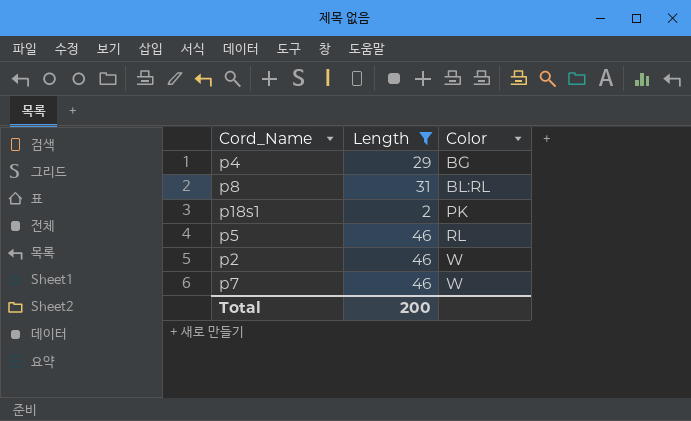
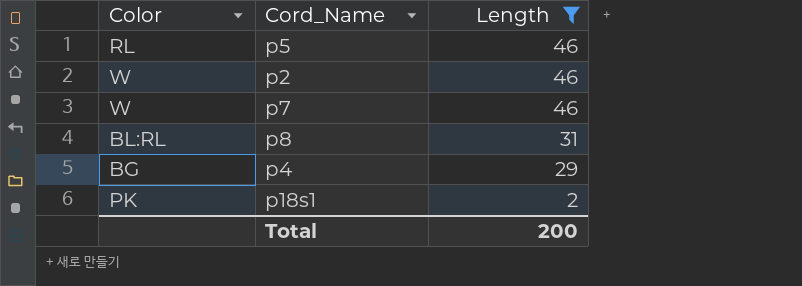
row order: Color ascending -> Length descending
column Color | position: 3 -> 1

